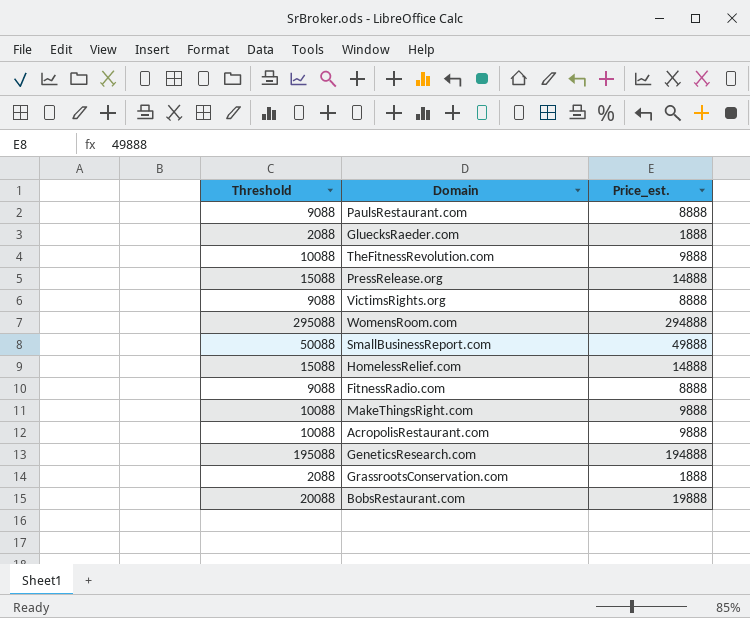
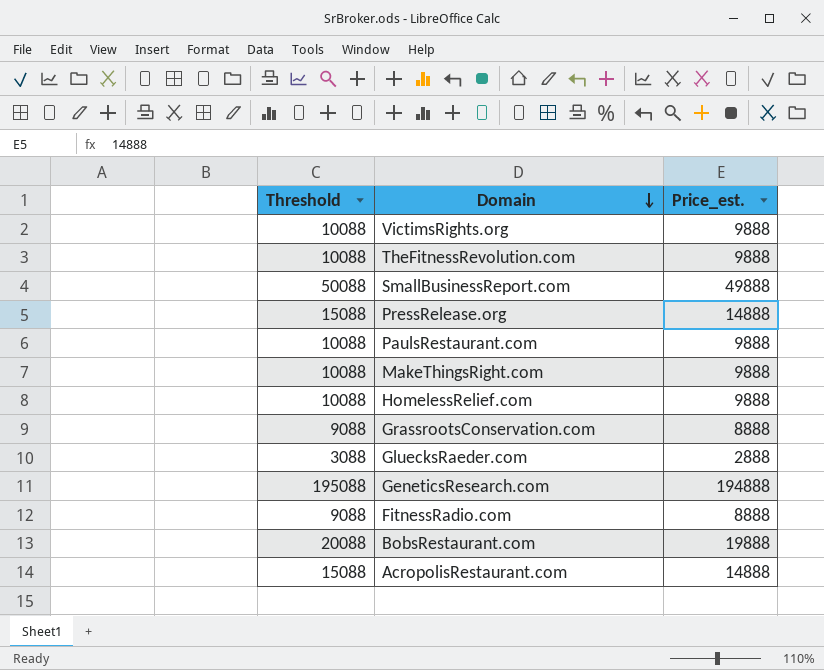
row order: none -> Domain descending
row WomensRoom.com: 295088 | 294888 -> none
VictimsRights.org | Threshold: 9088 -> 10088
VictimsRights.org | Price_est.: 8888 -> 9888
PaulsRestaurant.com | Threshold: 9088 -> 10088
PaulsRestaurant.com | Price_est.: 8888 -> 9888
HomelessRelief.com | Threshold: 15088 -> 10088
HomelessRelief.com | Price_est.: 14888 -> 9888
GrassrootsConservation.com | Threshold: 2088 -> 9088
GrassrootsConservation.com | Price_est.: 1888 -> 8888
GluecksRaeder.com | Threshold: 2088 -> 3088
GluecksRaeder.com | Price_est.: 1888 -> 2888
AcropolisRestaurant.com | Threshold: 10088 -> 15088
AcropolisRestaurant.com | Price_est.: 9888 -> 14888

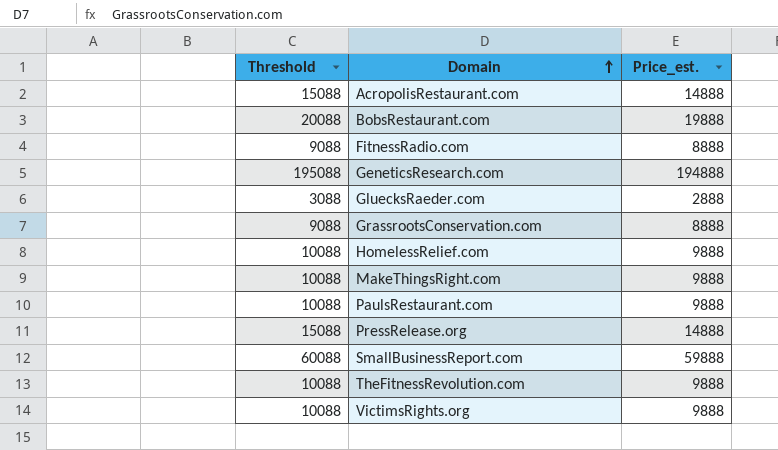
row order: Domain descending -> Domain ascending
SmallBusinessReport.com | Threshold: 50088 -> 60088
SmallBusinessReport.com | Price_est.: 49888 -> 59888

